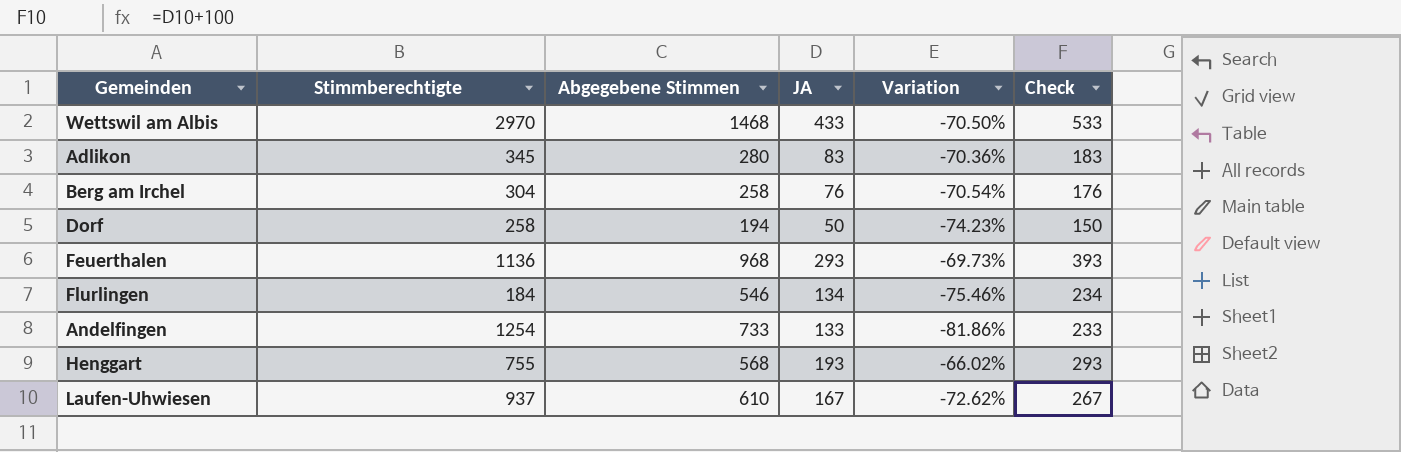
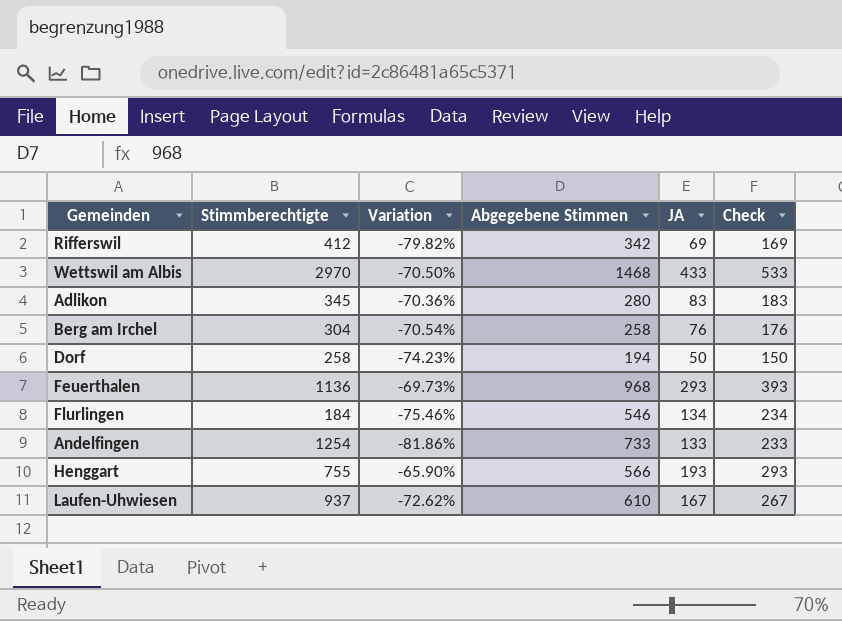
column Variation | position: 5 -> 3
row Rifferswil: none -> 412 | -79.82% | 342 | 69 | 169
Henggart | Variation: -66.02% -> -65.90%
Henggart | Abgegebene Stimmen: 568 -> 566

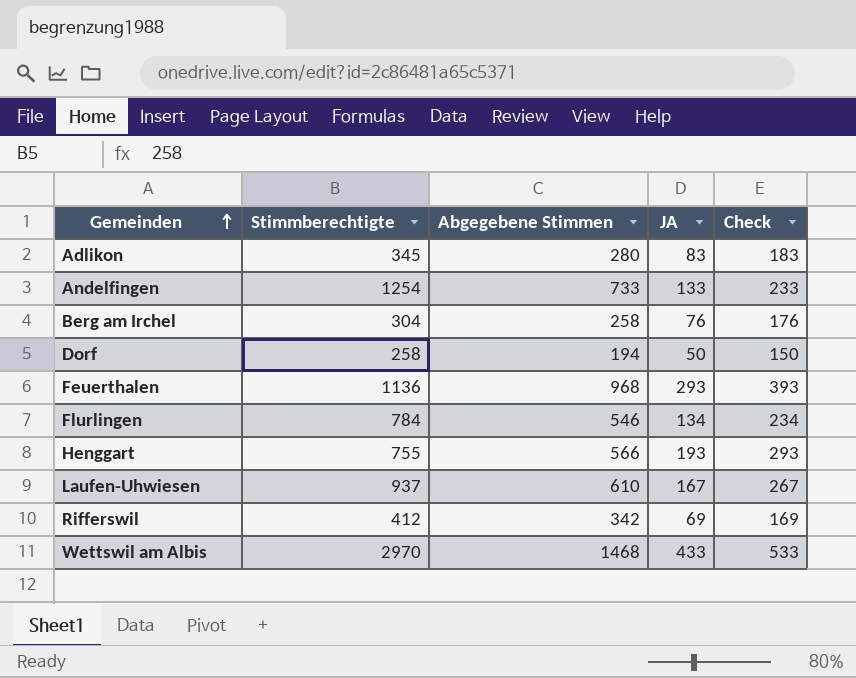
row order: none -> Gemeinden ascending
column Variation | formula: ([JA] - [Abgegebene Stimmen]) / [Abgegebene Stimmen] -> none
Flurlingen | Stimmberechtigte: 184 -> 784

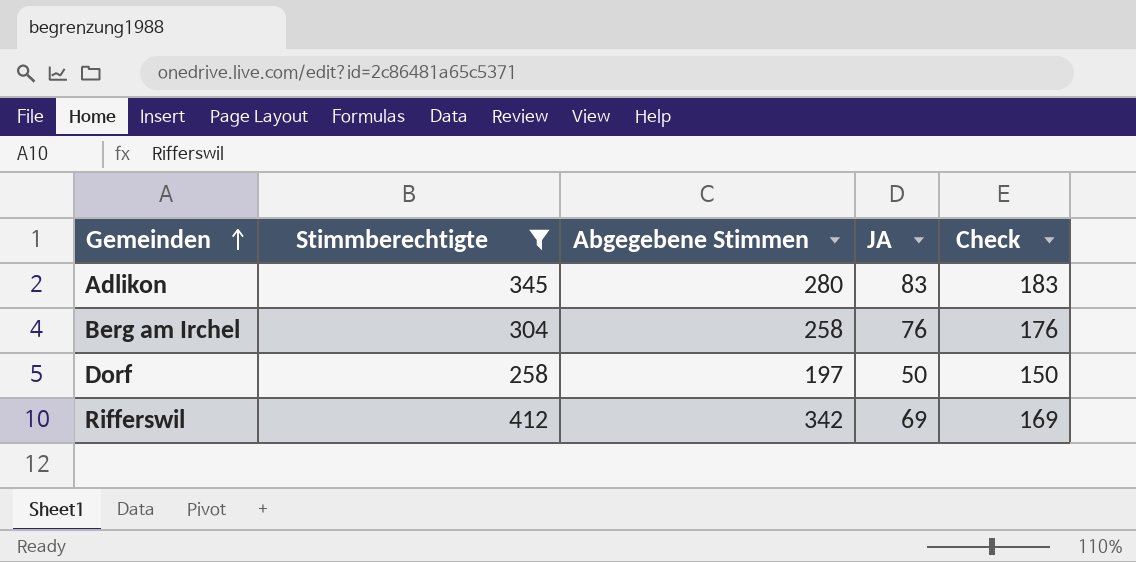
filter: none -> Stimmberechtigte <= 412
Dorf | Abgegebene Stimmen: 194 -> 197

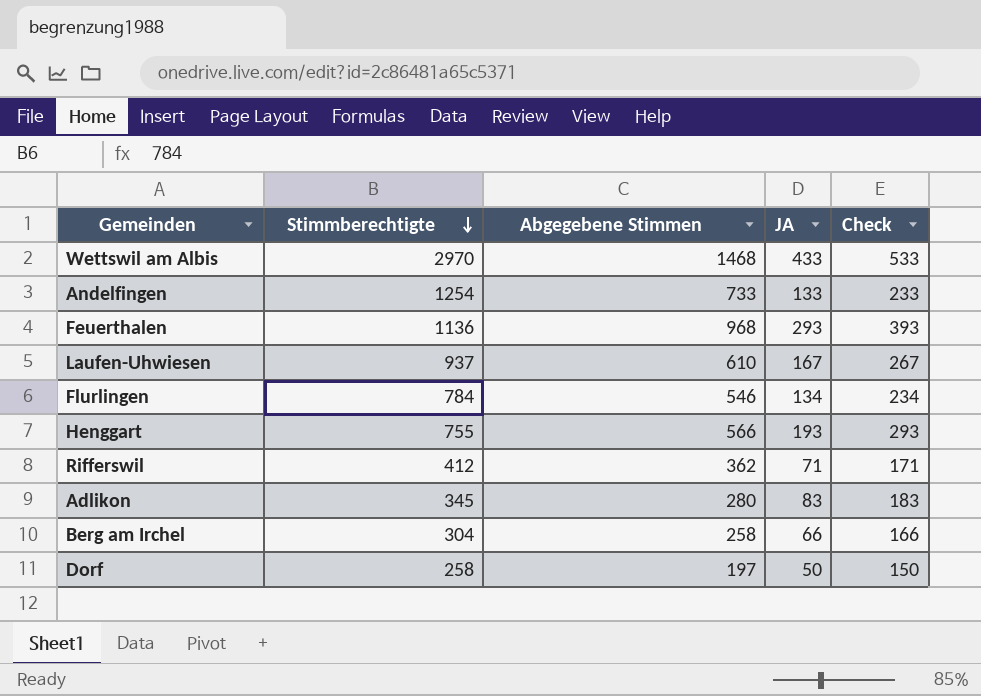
filter: Stimmberechtigte <= 412 -> none
row order: Gemeinden ascending -> Stimmberechtigte descending
Rifferswil | Abgegebene Stimmen: 342 -> 362
Rifferswil | JA: 69 -> 71
Rifferswil | Check: 169 -> 171
Berg am Irchel | JA: 76 -> 66
Berg am Irchel | Check: 176 -> 166

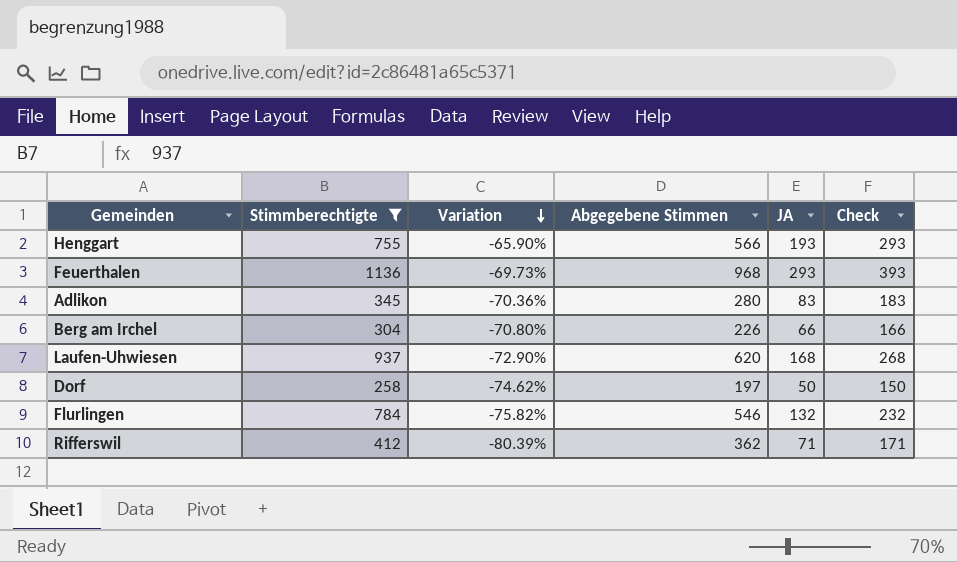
filter: none -> Stimmberechtigte <= 1136
row order: Stimmberechtigte descending -> Variation descending
column Variation | formula: none -> ([JA] - [Abgegebene Stimmen]) / [Abgegebene Stimmen]
Berg am Irchel | Abgegebene Stimmen: 258 -> 226
Laufen-Uhwiesen | Abgegebene Stimmen: 610 -> 620
Laufen-Uhwiesen | JA: 167 -> 168
Laufen-Uhwiesen | Check: 267 -> 268
Flurlingen | JA: 134 -> 132
Flurlingen | Check: 234 -> 232

